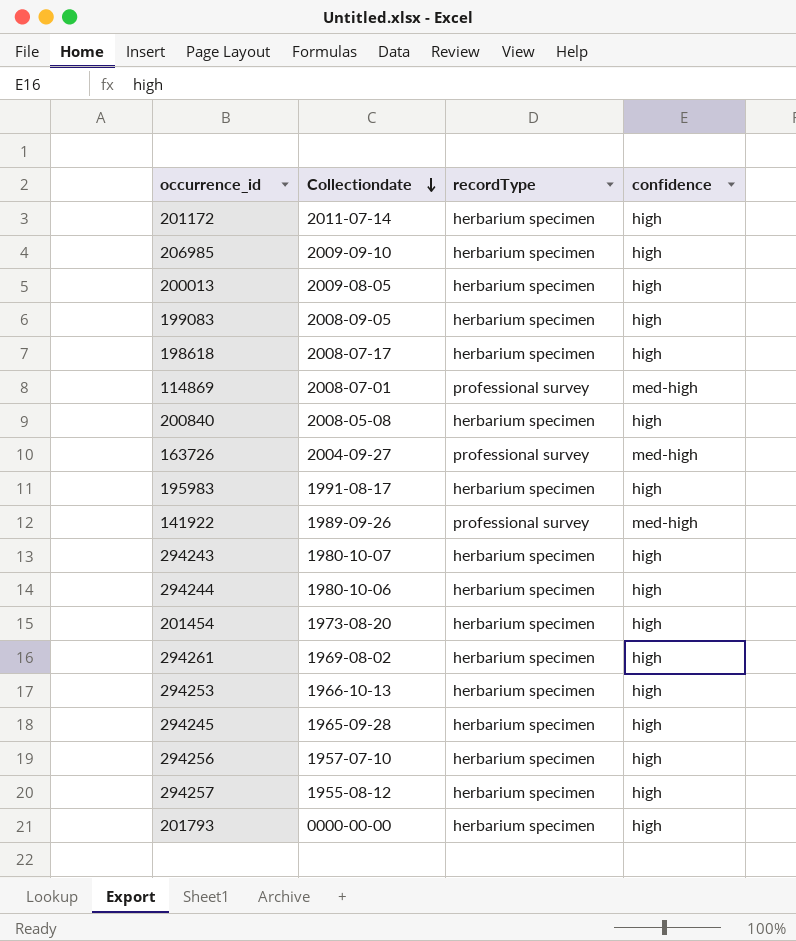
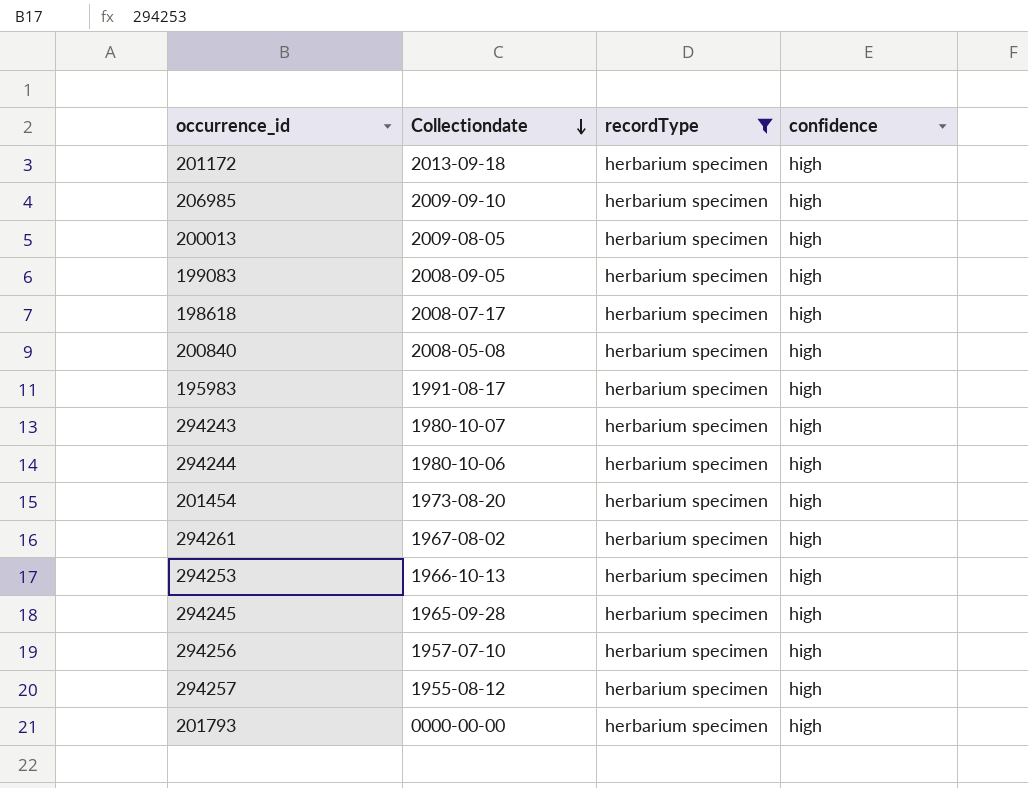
filter: none -> recordType = herbarium specimen
201172 | Collectiondate: 2011-07-14 -> 2013-09-18
294261 | Collectiondate: 1969-08-02 -> 1967-08-02

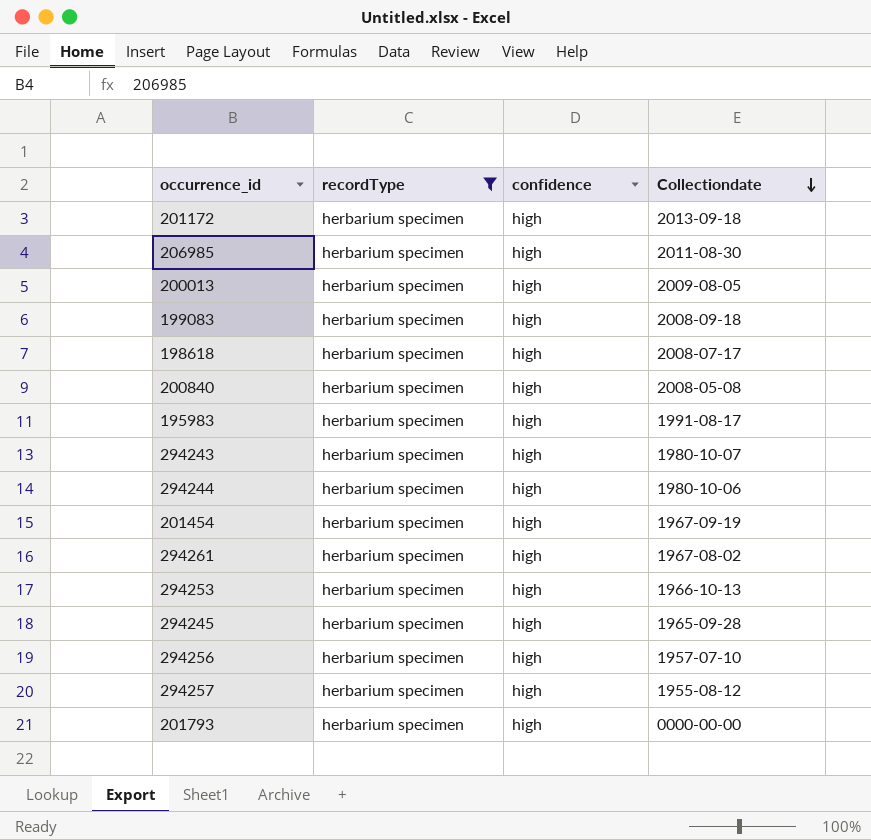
column Collectiondate | position: 2 -> 4
206985 | Collectiondate: 2009-09-10 -> 2011-08-30
199083 | Collectiondate: 2008-09-05 -> 2008-09-18
201454 | Collectiondate: 1973-08-20 -> 1967-09-19

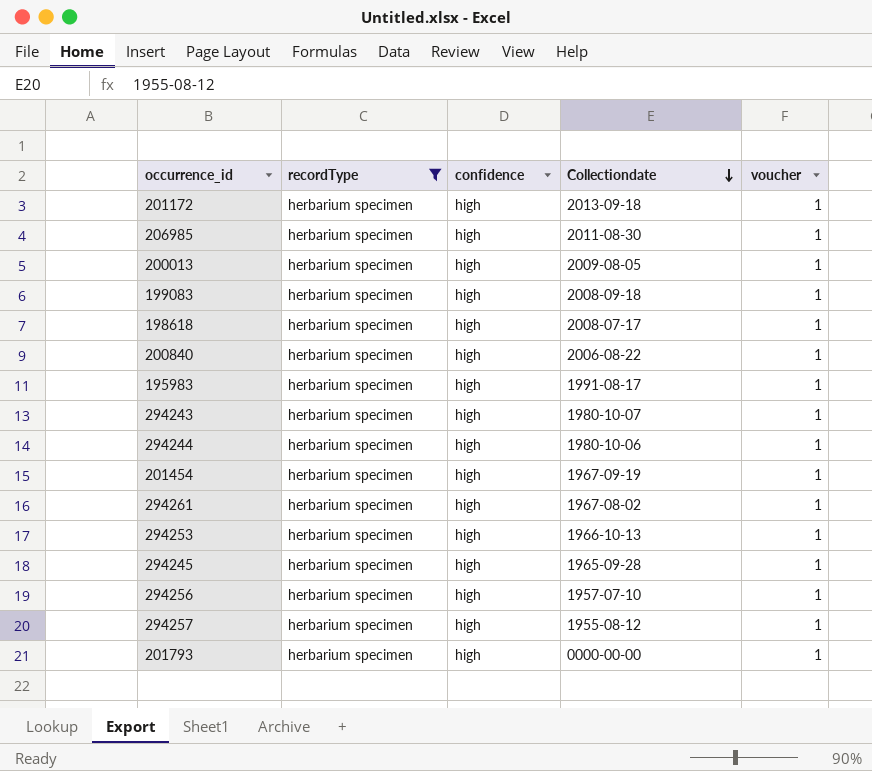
column voucher | position: none -> 5
200840 | Collectiondate: 2008-05-08 -> 2006-08-22

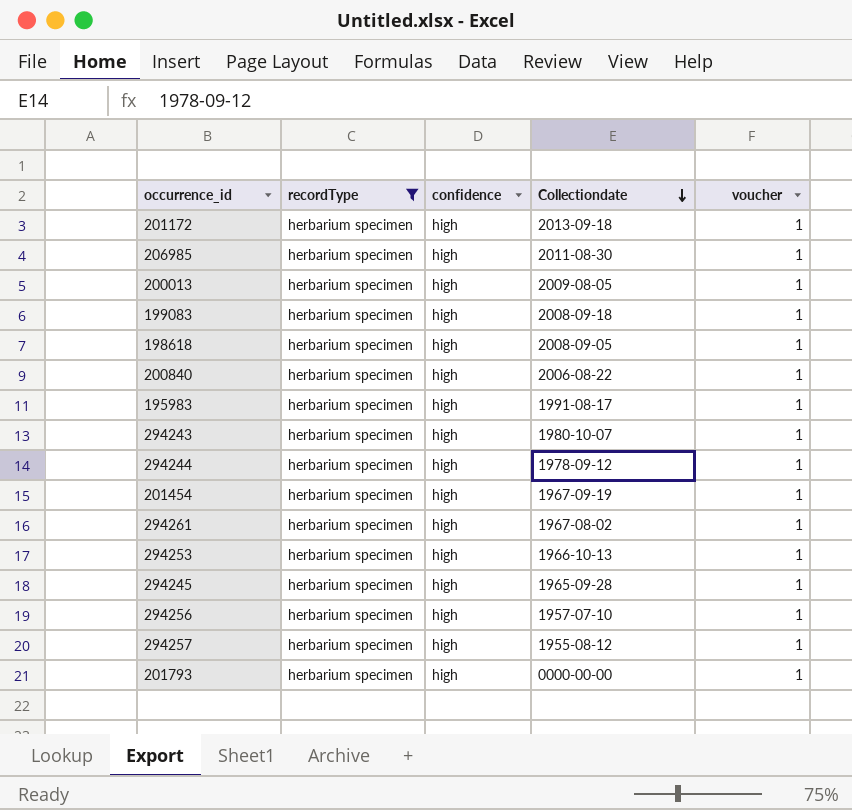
198618 | Collectiondate: 2008-07-17 -> 2008-09-05
294244 | Collectiondate: 1980-10-06 -> 1978-09-12

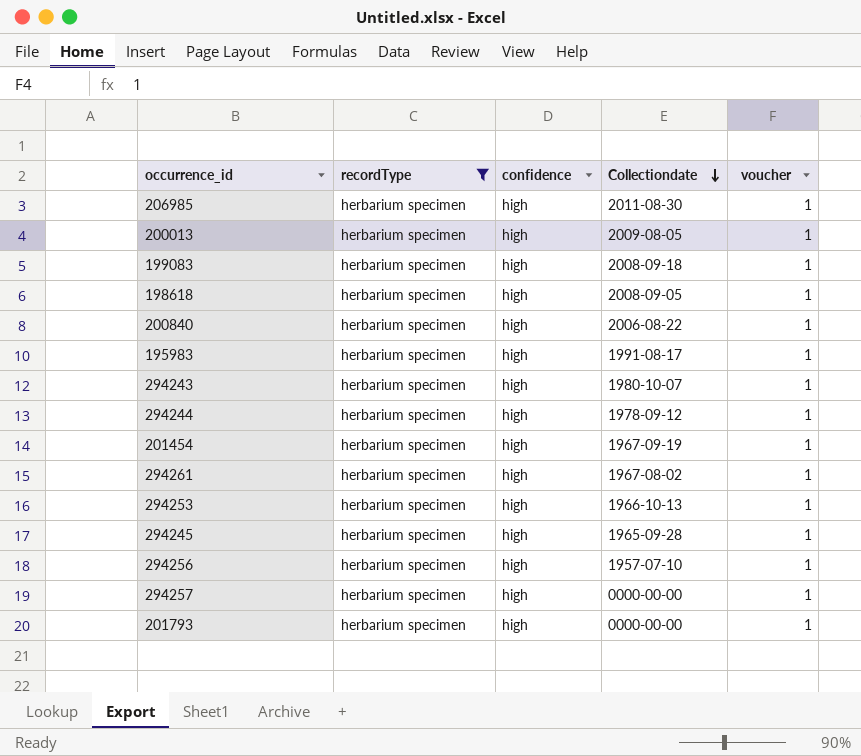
row 201172: herbarium specimen | high | 2013-09-18 | 1 -> none
294257 | Collectiondate: 1955-08-12 -> 0000-00-00

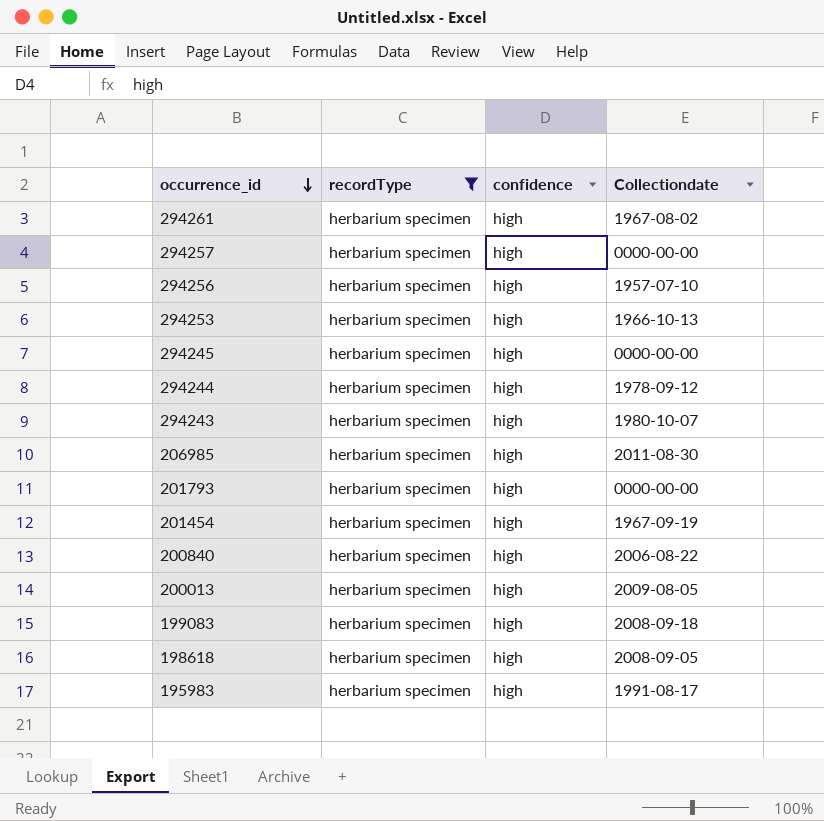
row order: Collectiondate descending -> occurrence_id descending
column voucher | position: 5 -> none
294245 | Collectiondate: 1965-09-28 -> 0000-00-00

